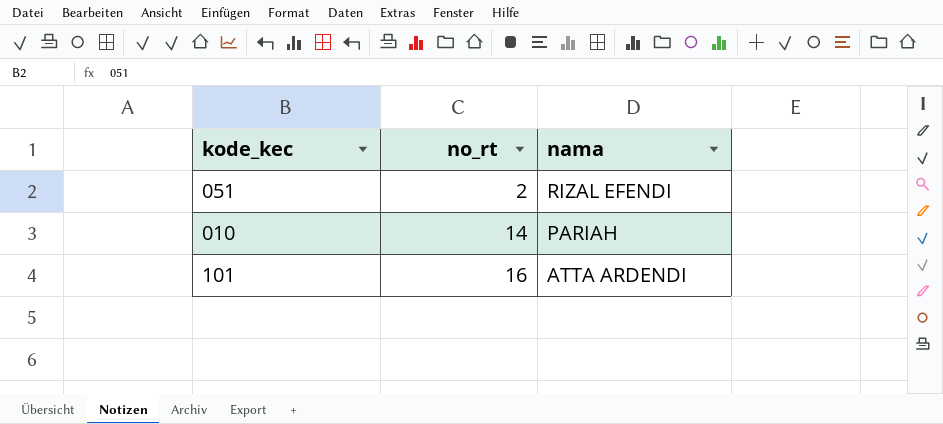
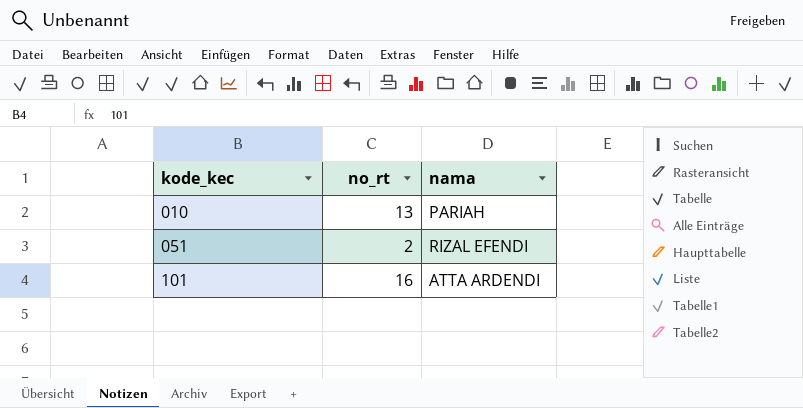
row order: no_rt ascending -> kode_kec ascending
010 | no_rt: 14 -> 13

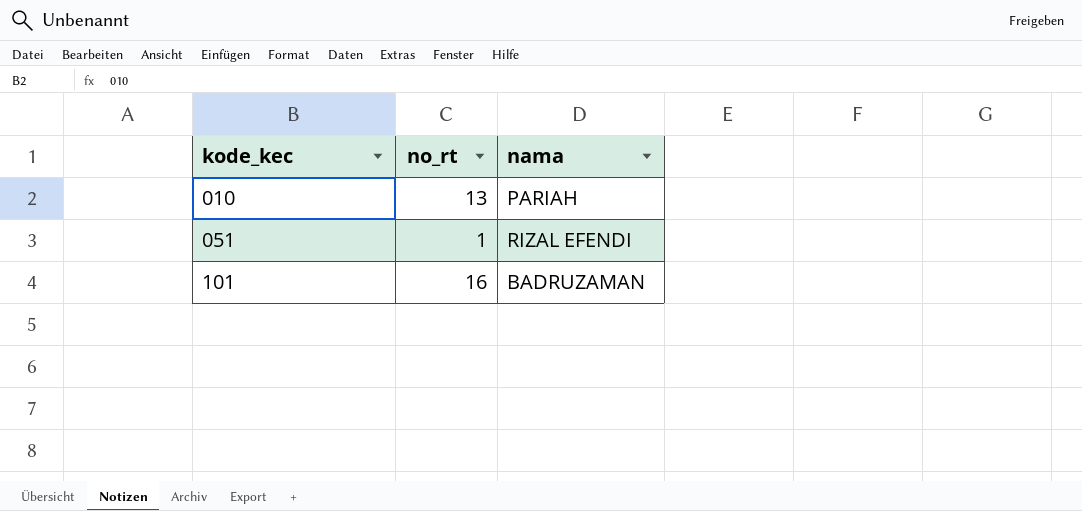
051 | no_rt: 2 -> 1
101 | nama: ATTA ARDENDI -> BADRUZAMAN

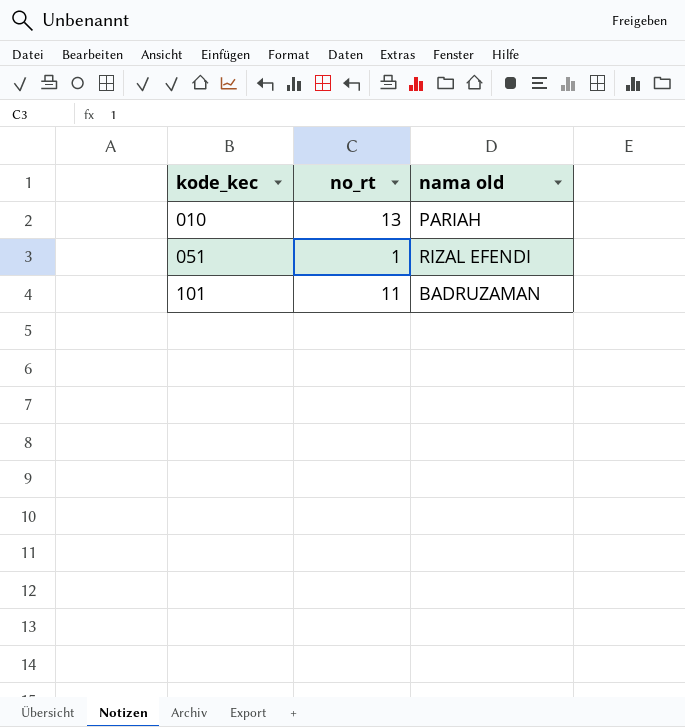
column name: nama -> nama old
101 | no_rt: 16 -> 11

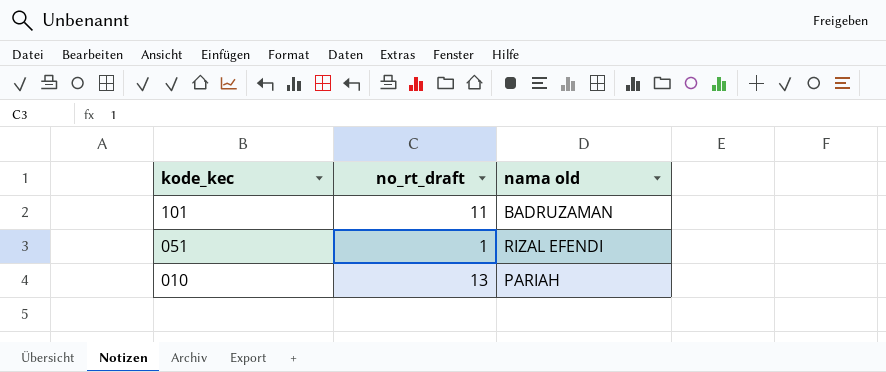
row order: kode_kec ascending -> kode_kec descending
column name: no_rt -> no_rt_draft

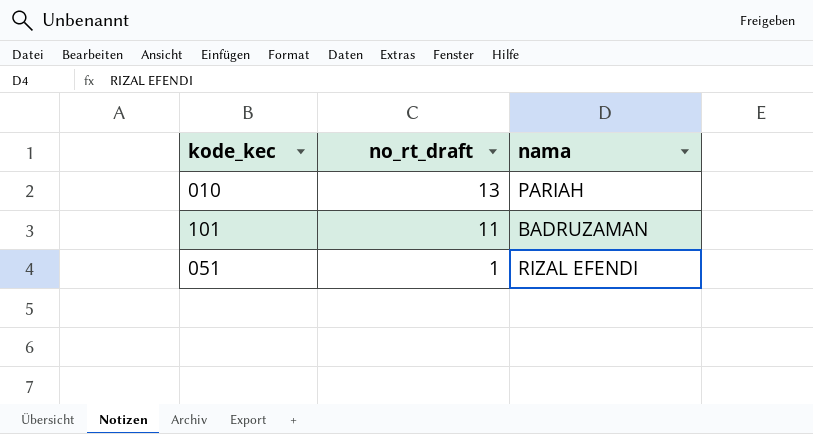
row order: kode_kec descending -> no_rt_draft descending
column name: nama old -> nama

